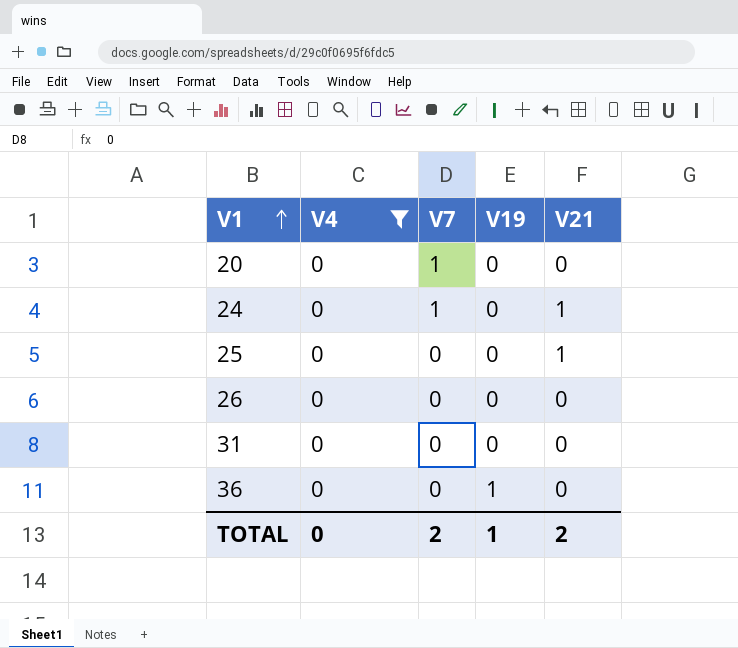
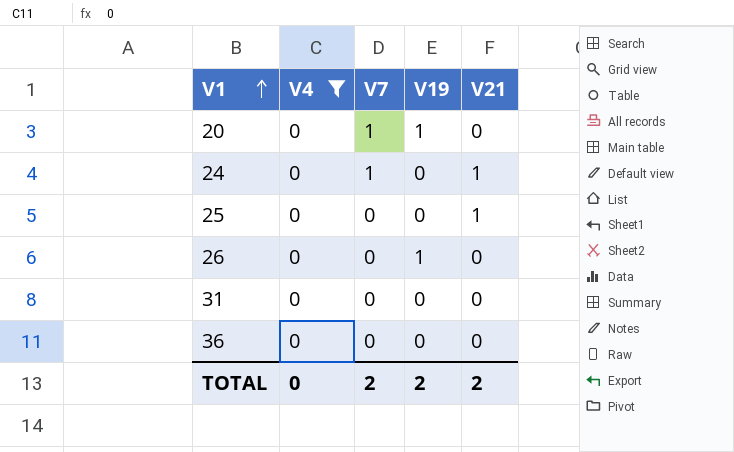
20 | V19: 0 -> 1
26 | V19: 0 -> 1
36 | V19: 1 -> 0
TOTAL | V19: 1 -> 2

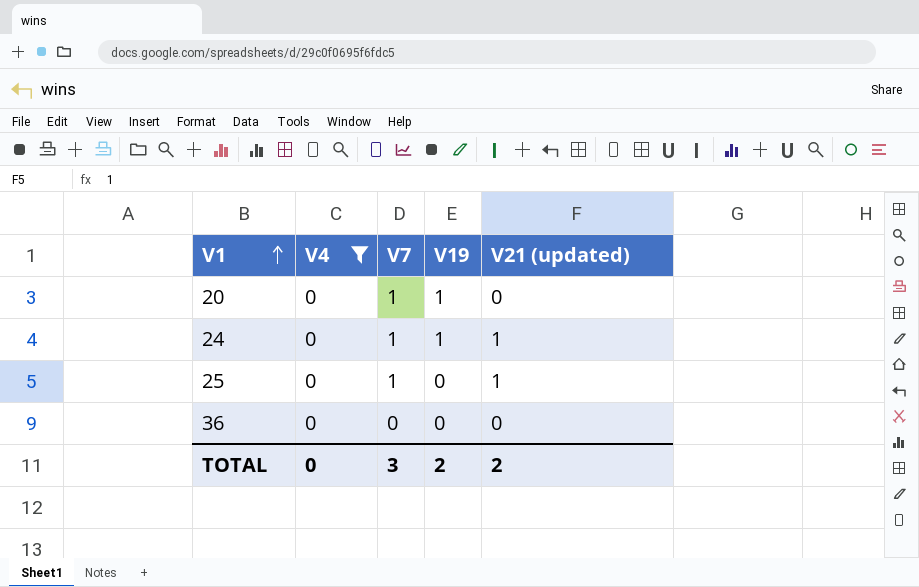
column name: V21 -> V21 (updated)
row 26: 0 | 0 | 1 | 0 -> none
row 31: 0 | 0 | 0 | 0 -> none
24 | V19: 0 -> 1
25 | V7: 0 -> 1
TOTAL | V7: 2 -> 3

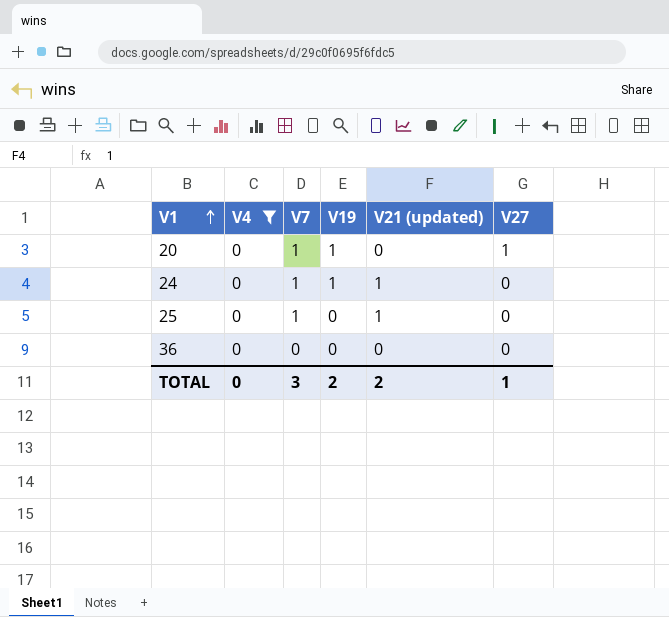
column V27 | position: none -> 6

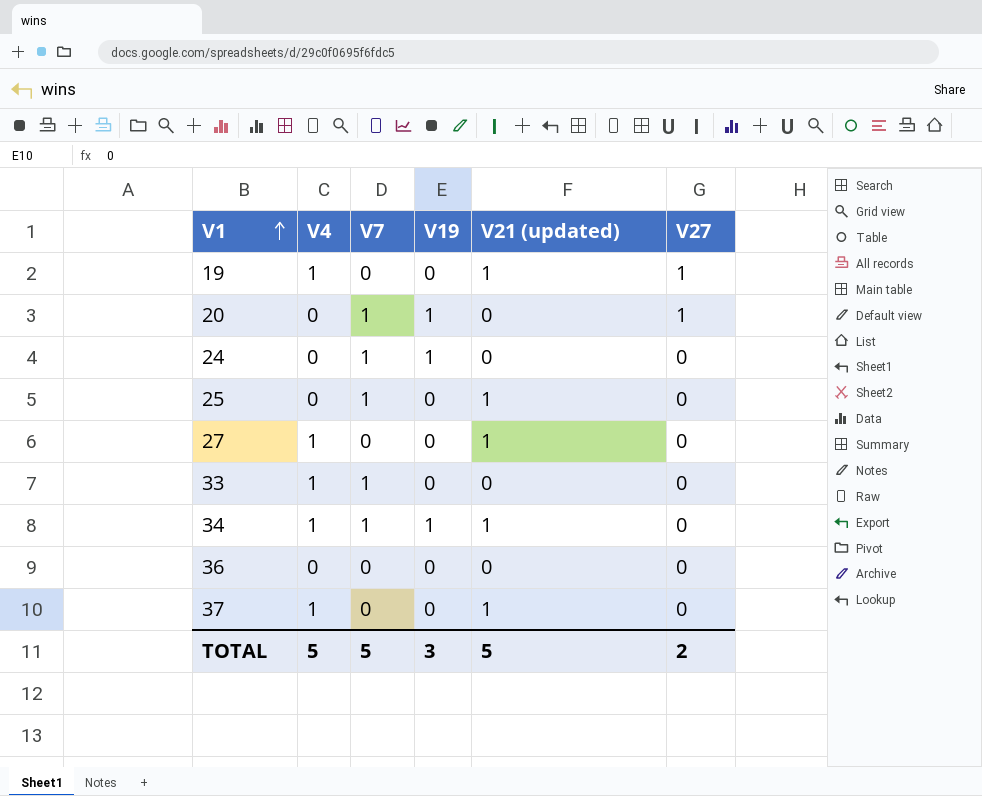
filter: V4 = 0 -> none
24 | V21 (updated): 1 -> 0
TOTAL | V4: 0 -> 5
TOTAL | V7: 3 -> 5
TOTAL | V19: 2 -> 3
TOTAL | V21 (updated): 2 -> 5
TOTAL | V27: 1 -> 2

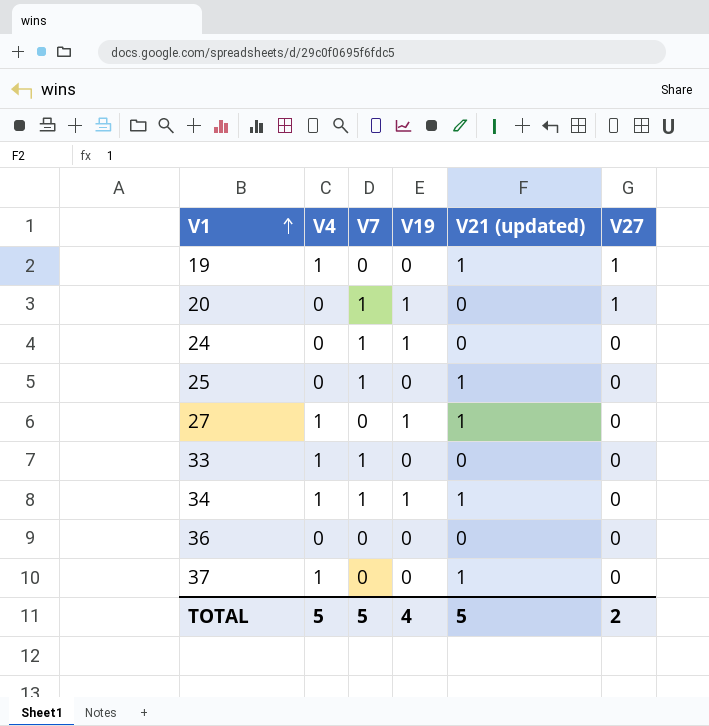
27 | V19: 0 -> 1
TOTAL | V19: 3 -> 4

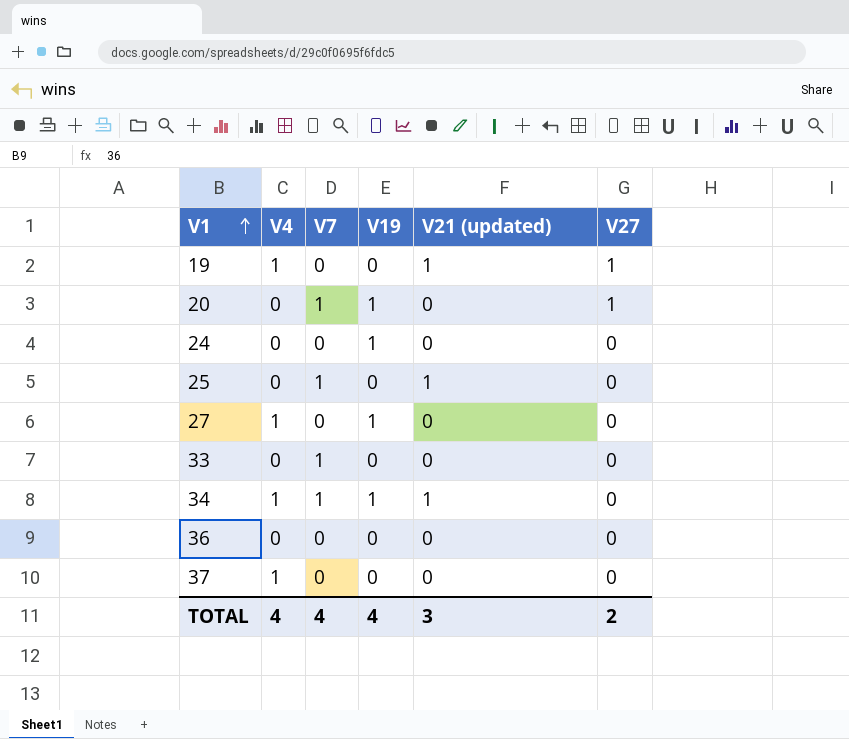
24 | V7: 1 -> 0
27 | V21 (updated): 1 -> 0
33 | V4: 1 -> 0
37 | V21 (updated): 1 -> 0
TOTAL | V4: 5 -> 4
TOTAL | V7: 5 -> 4
TOTAL | V21 (updated): 5 -> 3

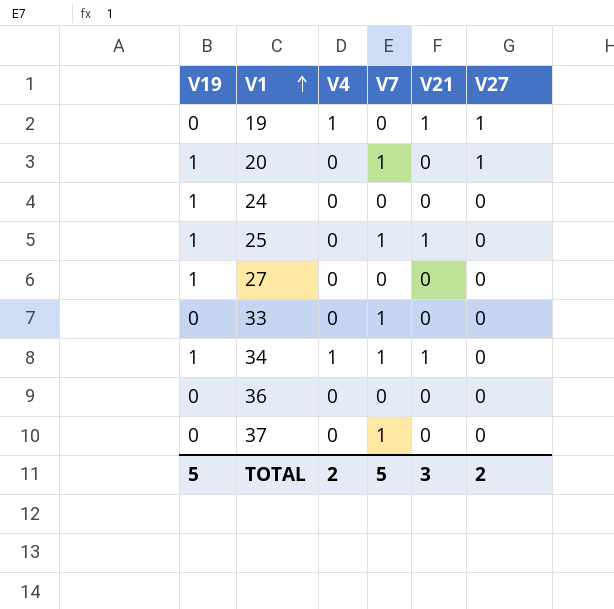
column V19 | position: 4 -> 1
column name: V21 (updated) -> V21
25 | V19: 0 -> 1
27 | V4: 1 -> 0
37 | V4: 1 -> 0
37 | V7: 0 -> 1
TOTAL | V19: 4 -> 5
TOTAL | V4: 4 -> 2
TOTAL | V7: 4 -> 5

